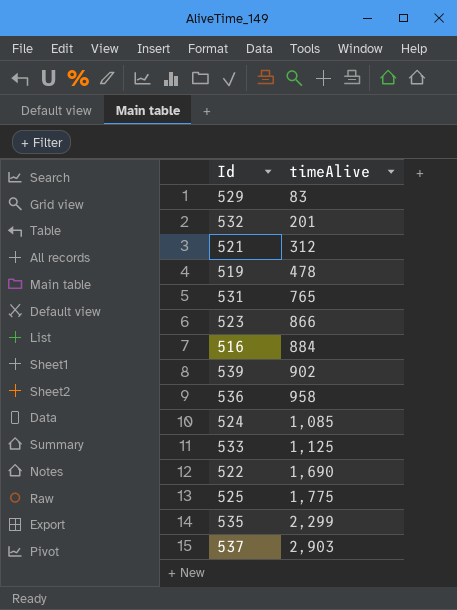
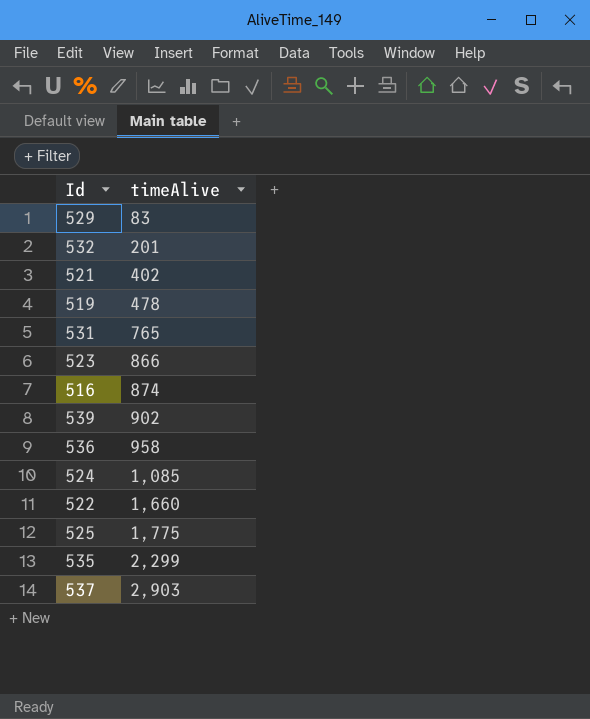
row 533: 1,125 -> none
521 | timeAlive: 312 -> 402
516 | timeAlive: 884 -> 874
522 | timeAlive: 1,690 -> 1,660

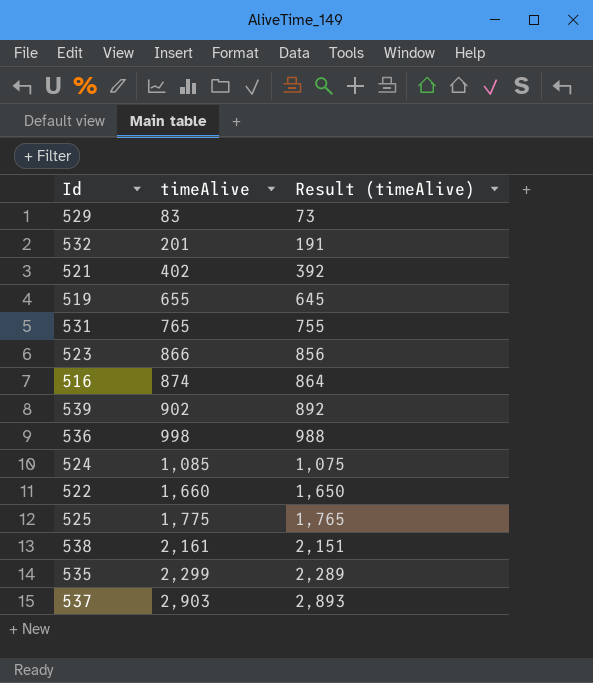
column Result (timeAlive) | formula: none -> [timeAlive] - 10
519 | timeAlive: 478 -> 655
536 | timeAlive: 958 -> 998
row 538: none -> 2,161 | 2,151

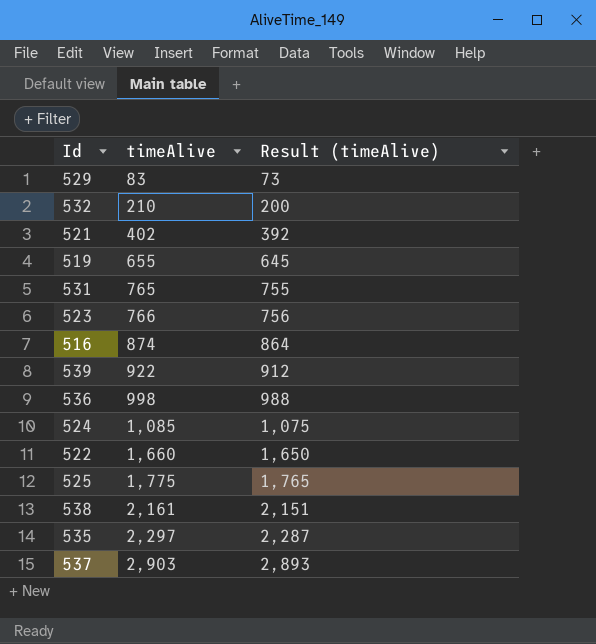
532 | timeAlive: 201 -> 210
532 | Result (timeAlive): 191 -> 200
523 | timeAlive: 866 -> 766
523 | Result (timeAlive): 856 -> 756
539 | timeAlive: 902 -> 922
539 | Result (timeAlive): 892 -> 912
535 | timeAlive: 2,299 -> 2,297
535 | Result (timeAlive): 2,289 -> 2,287

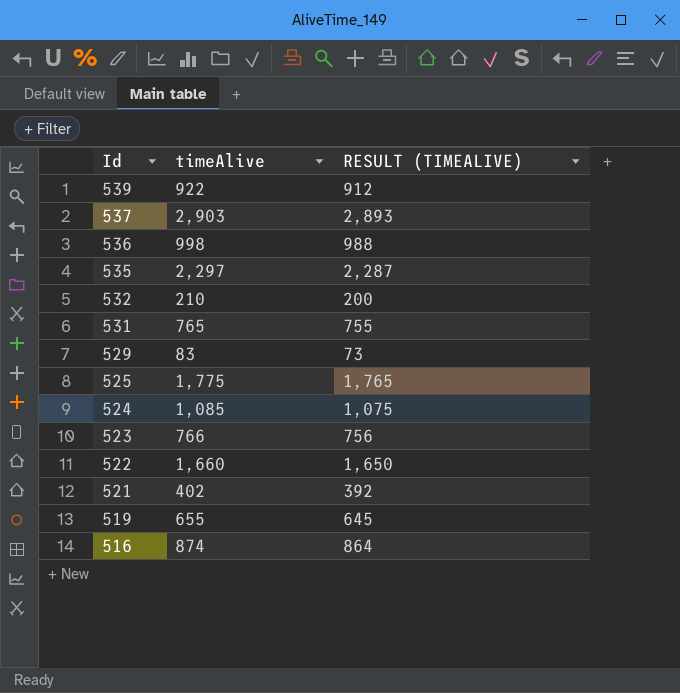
row order: timeAlive ascending -> Id descending
column name: Result (timeAlive) -> RESULT (TIMEALIVE)
row 538: 2,161 | 2,151 -> none

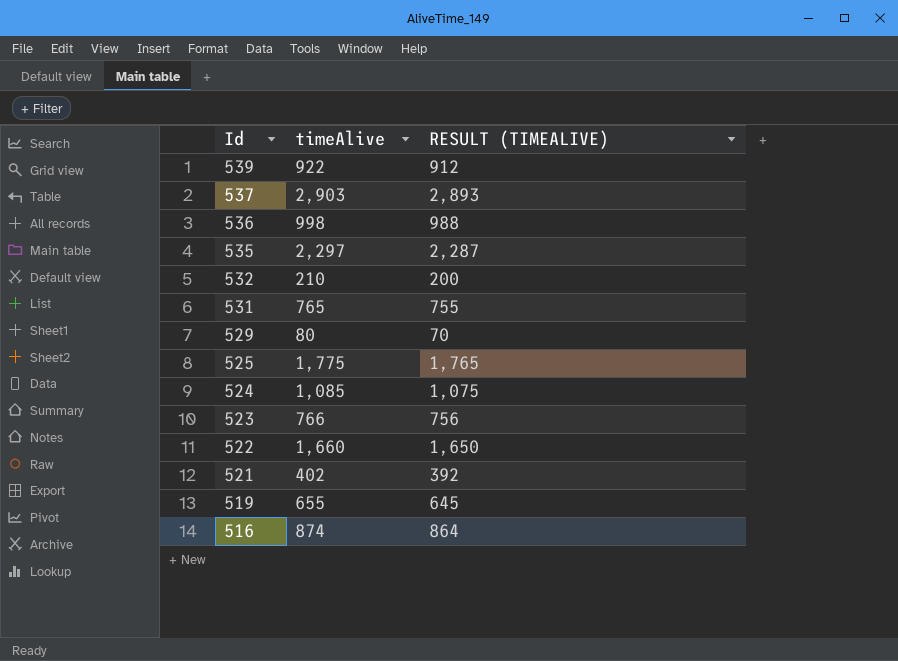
529 | timeAlive: 83 -> 80
529 | RESULT (TIMEALIVE): 73 -> 70

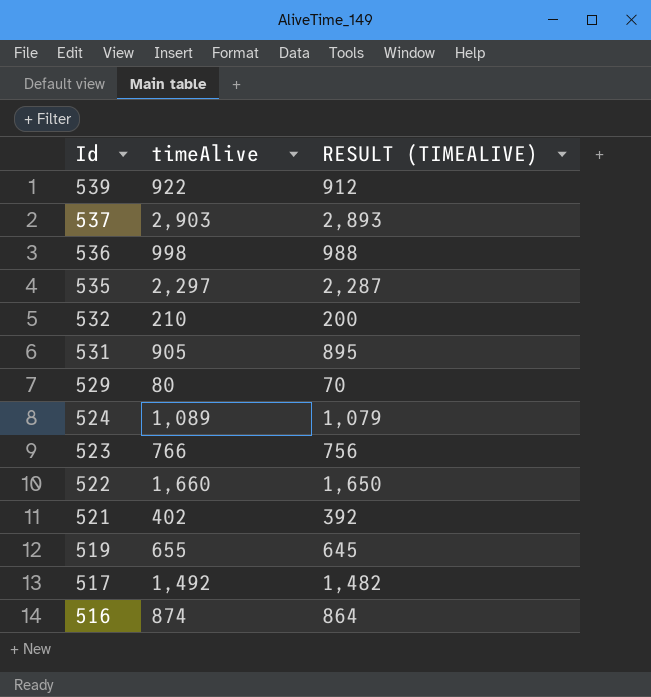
row 525: 1,775 | 1,765 -> none
531 | timeAlive: 765 -> 905
531 | RESULT (TIMEALIVE): 755 -> 895
524 | timeAlive: 1,085 -> 1,089
524 | RESULT (TIMEALIVE): 1,075 -> 1,079
row 517: none -> 1,492 | 1,482

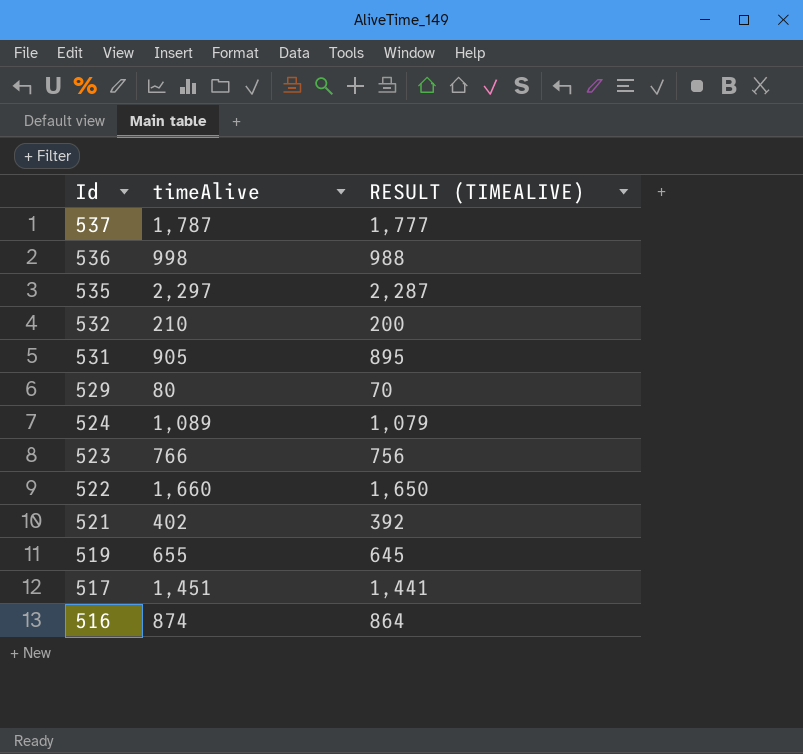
row 539: 922 | 912 -> none
537 | timeAlive: 2,903 -> 1,787
537 | RESULT (TIMEALIVE): 2,893 -> 1,777
517 | timeAlive: 1,492 -> 1,451
517 | RESULT (TIMEALIVE): 1,482 -> 1,441

